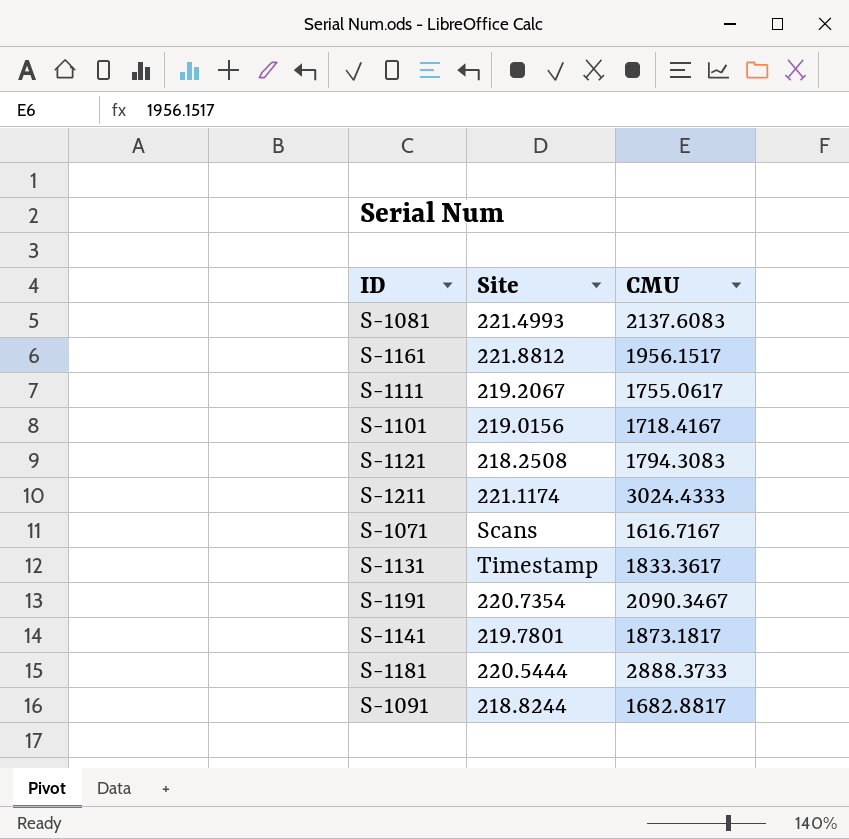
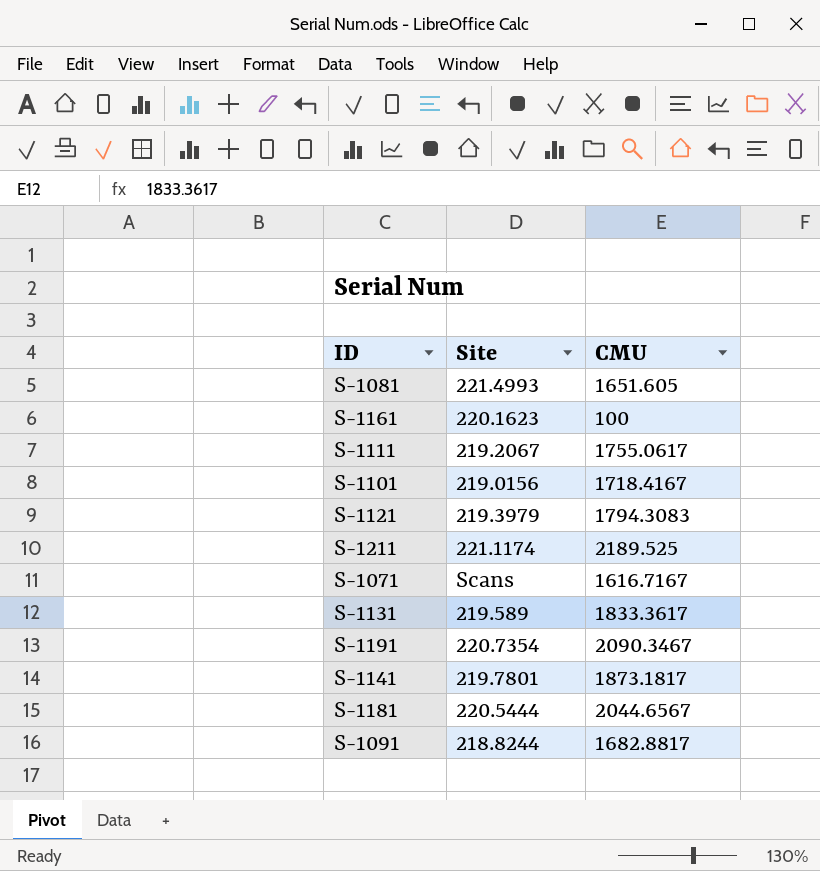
S-1081 | CMU: 2137.6083 -> 1651.605
S-1161 | Site: 221.8812 -> 220.1623
S-1161 | CMU: 1956.1517 -> 100
S-1121 | Site: 218.2508 -> 219.3979
S-1211 | CMU: 3024.4333 -> 2189.525
S-1131 | Site: Timestamp -> 219.589
S-1181 | CMU: 2888.3733 -> 2044.6567

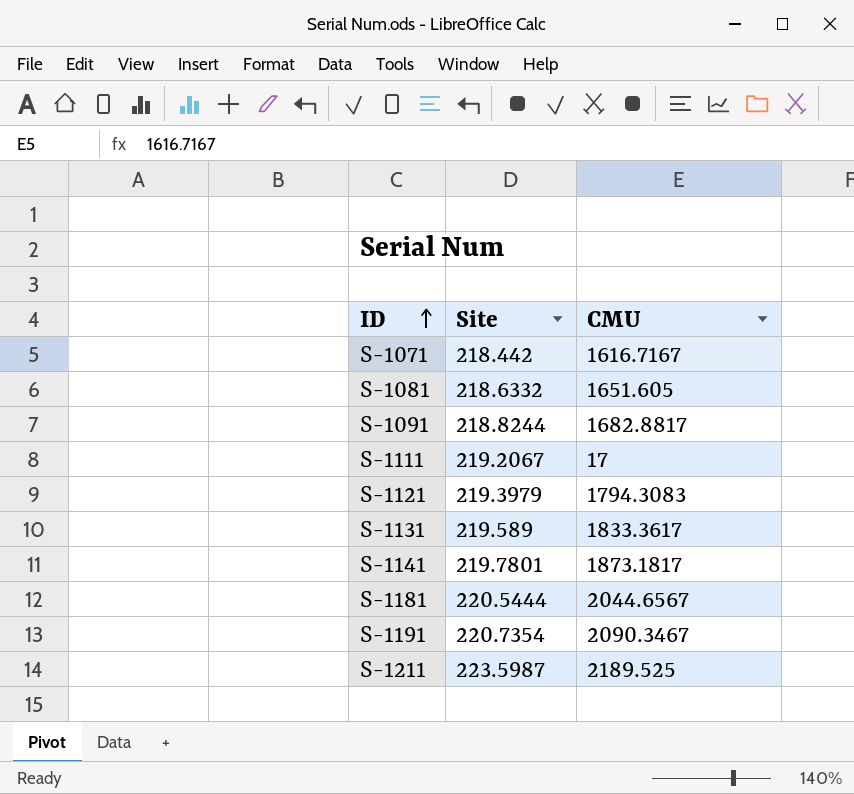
row order: none -> ID ascending
row S-1161: 220.1623 | 100 -> none
row S-1101: 219.0156 | 1718.4167 -> none
S-1071 | Site: Scans -> 218.442
S-1081 | Site: 221.4993 -> 218.6332
S-1111 | CMU: 1755.0617 -> 17
S-1211 | Site: 221.1174 -> 223.5987

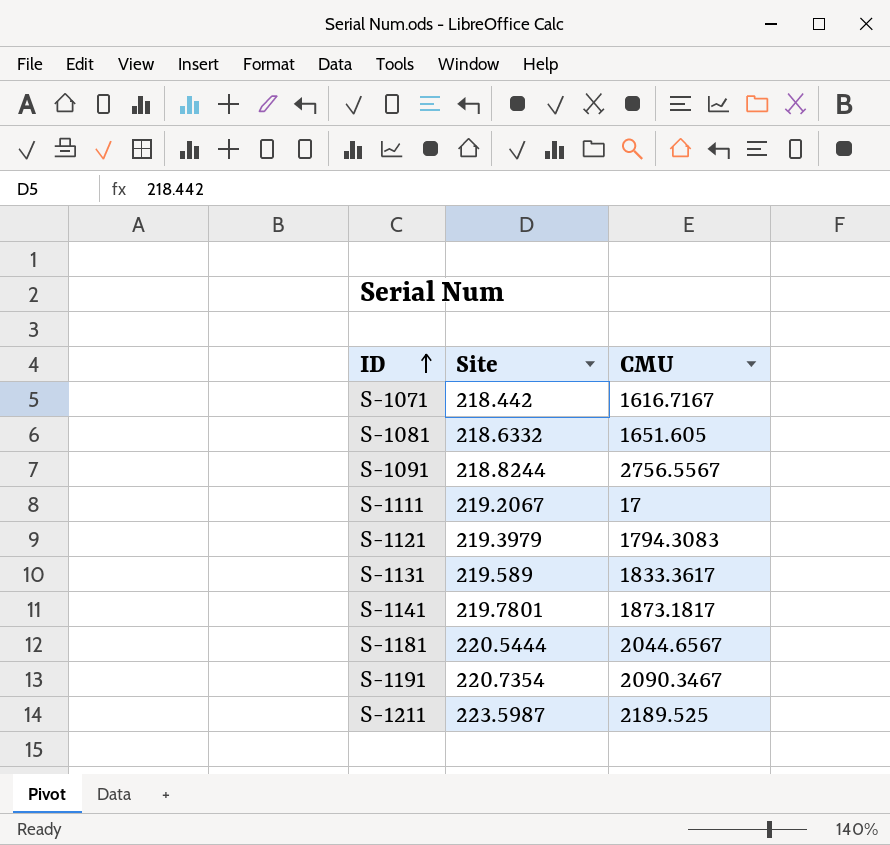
S-1091 | CMU: 1682.8817 -> 2756.5567

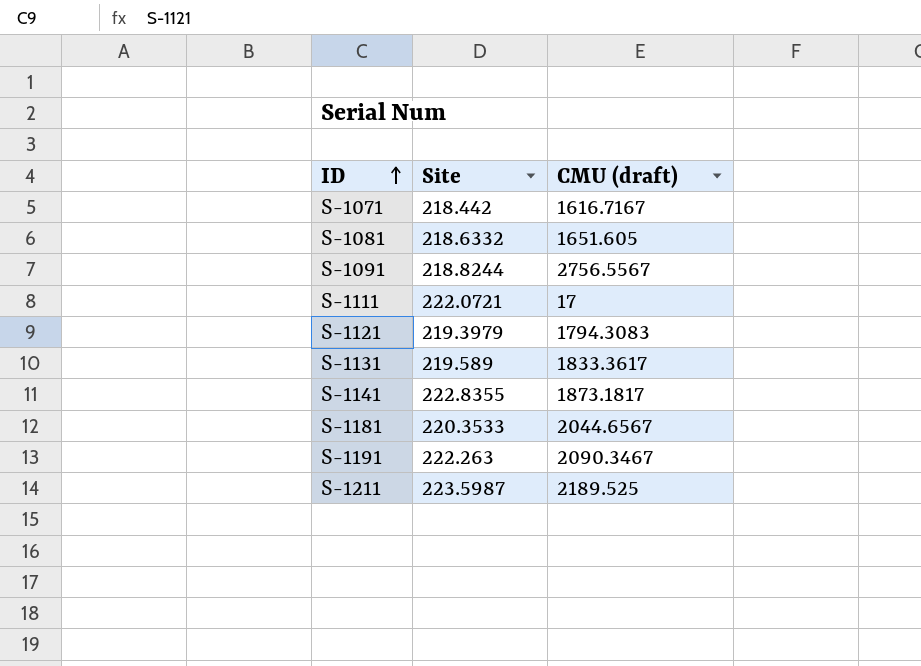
column name: CMU -> CMU (draft)
S-1111 | Site: 219.2067 -> 222.0721
S-1141 | Site: 219.7801 -> 222.8355
S-1181 | Site: 220.5444 -> 220.3533
S-1191 | Site: 220.7354 -> 222.263

